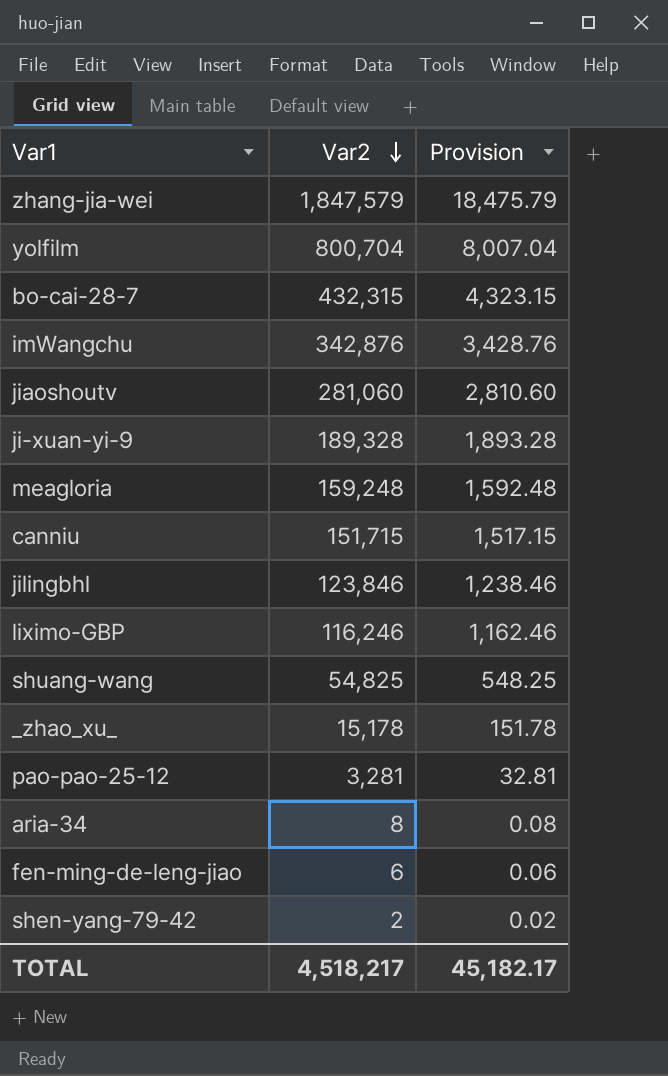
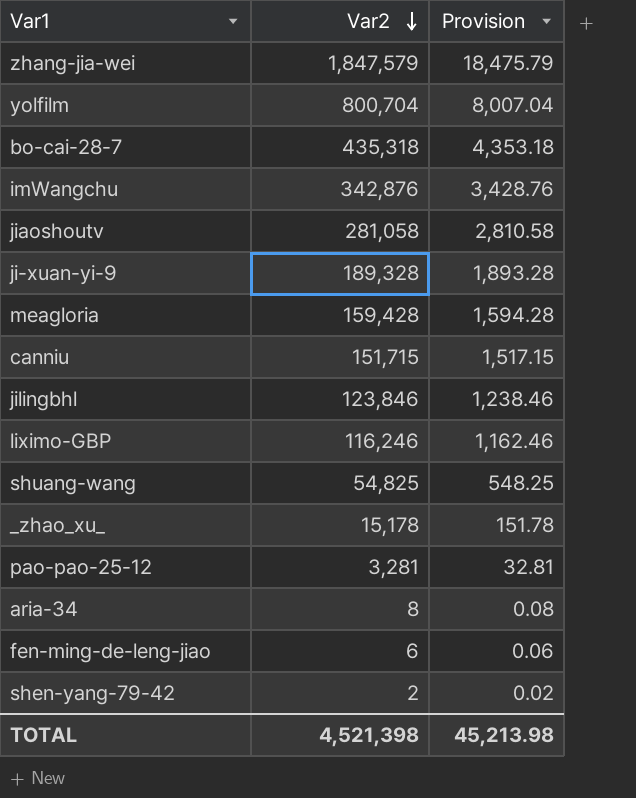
bo-cai-28-7 | Var2: 432,315 -> 435,318
bo-cai-28-7 | Provision: 4,323.15 -> 4,353.18
jiaoshoutv | Var2: 281,060 -> 281,058
jiaoshoutv | Provision: 2,810.60 -> 2,810.58
meagloria | Var2: 159,248 -> 159,428
meagloria | Provision: 1,592.48 -> 1,594.28
TOTAL | Var2: 4,518,217 -> 4,521,398
TOTAL | Provision: 45,182.17 -> 45,213.98

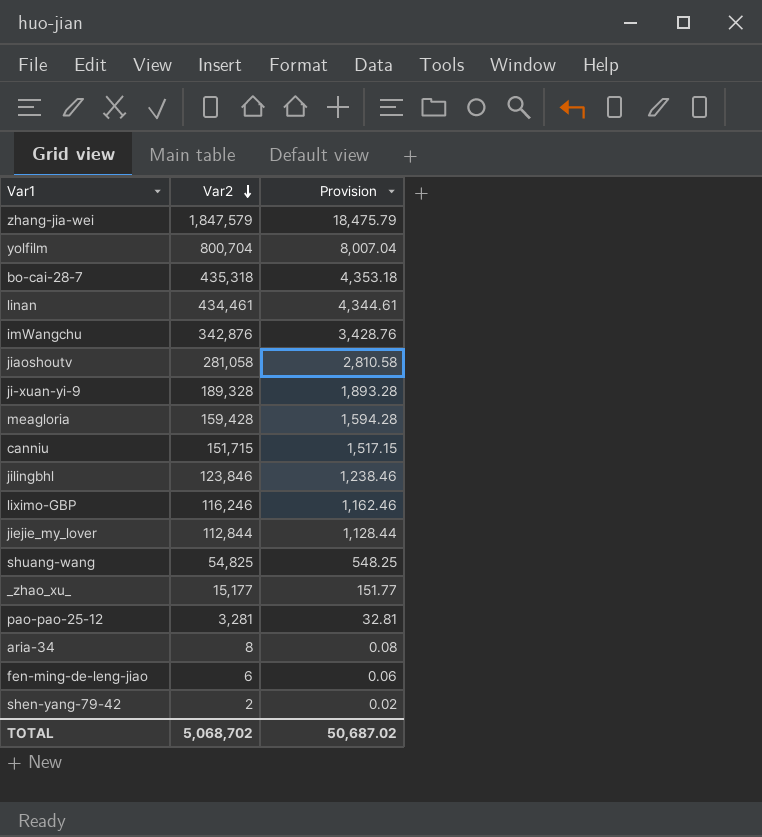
row linan: none -> 434,461 | 4,344.61
row jiejie_my_lover: none -> 112,844 | 1,128.44
_zhao_xu_ | Var2: 15,178 -> 15,177
_zhao_xu_ | Provision: 151.78 -> 151.77
TOTAL | Var2: 4,521,398 -> 5,068,702
TOTAL | Provision: 45,213.98 -> 50,687.02

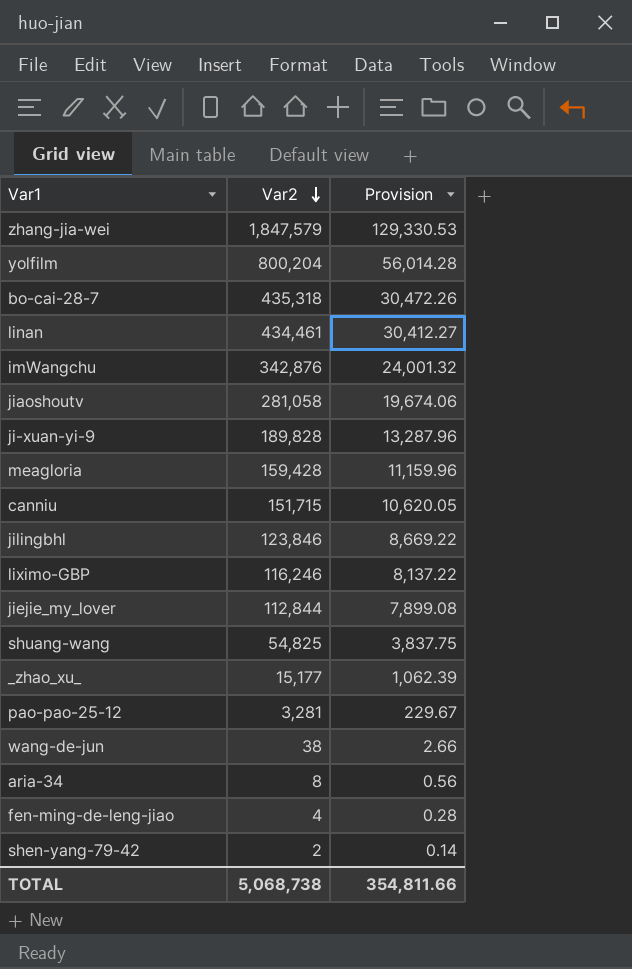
column Provision | formula: [Var2] * 0.01 -> [Var2] * 0.07
yolfilm | Var2: 800,704 -> 800,204
ji-xuan-yi-9 | Var2: 189,328 -> 189,828
row wang-de-jun: none -> 38 | 2.66
fen-ming-de-leng-jiao | Var2: 6 -> 4
TOTAL | Var2: 5,068,702 -> 5,068,738
TOTAL | Provision: 50,687.02 -> 354,811.66

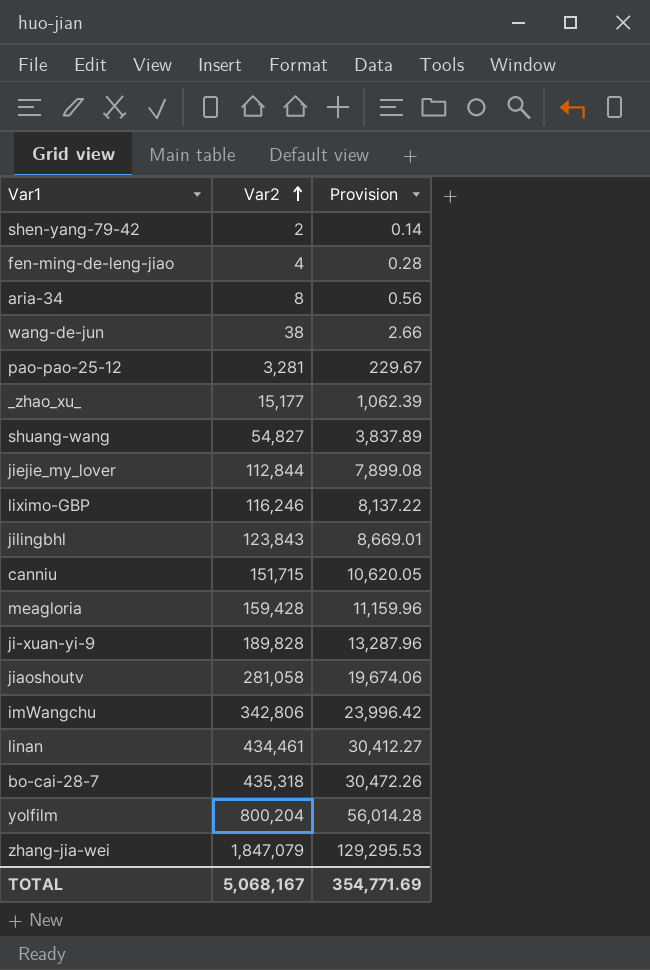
row order: Var2 descending -> Var2 ascending
shuang-wang | Var2: 54,825 -> 54,827
shuang-wang | Provision: 3,837.75 -> 3,837.89
jilingbhl | Var2: 123,846 -> 123,843
jilingbhl | Provision: 8,669.22 -> 8,669.01
imWangchu | Var2: 342,876 -> 342,806
imWangchu | Provision: 24,001.32 -> 23,996.42
zhang-jia-wei | Var2: 1,847,579 -> 1,847,079
zhang-jia-wei | Provision: 129,330.53 -> 129,295.53
TOTAL | Var2: 5,068,738 -> 5,068,167
TOTAL | Provision: 354,811.66 -> 354,771.69

